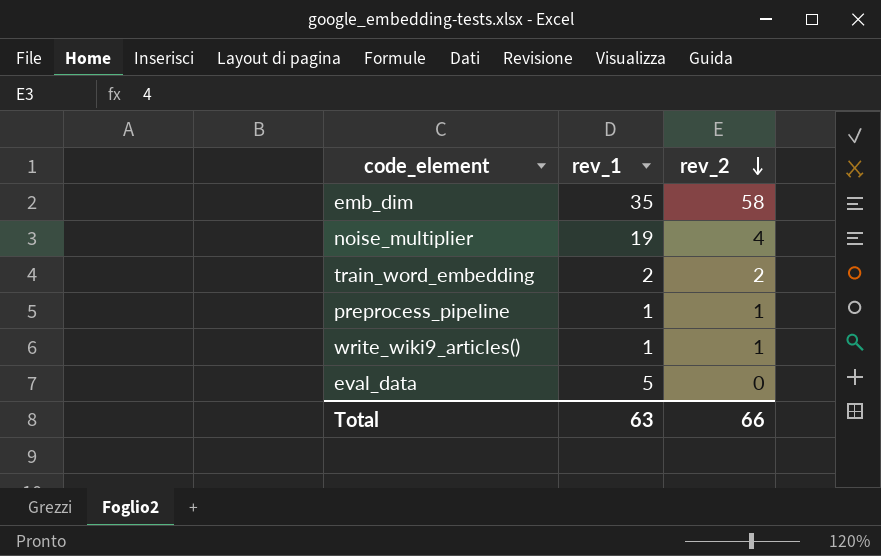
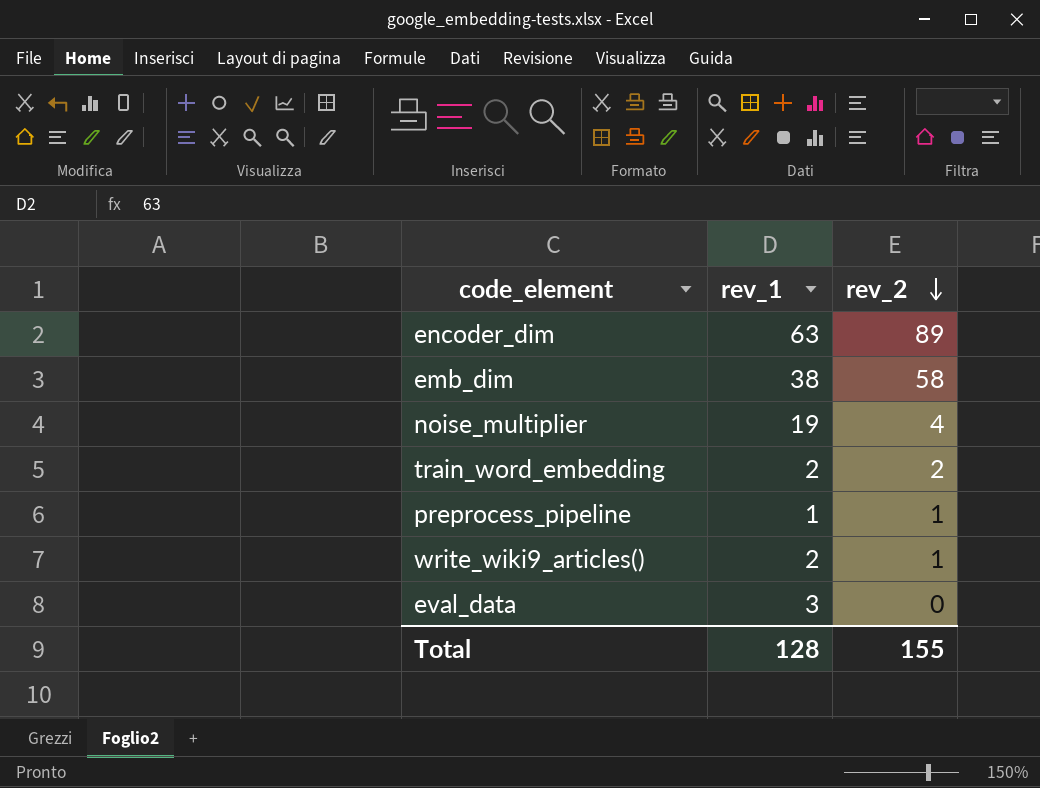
row encoder_dim: none -> 63 | 89
emb_dim | rev_1: 35 -> 38
write_wiki9_articles() | rev_1: 1 -> 2
eval_data | rev_1: 5 -> 3
Total | rev_1: 63 -> 128
Total | rev_2: 66 -> 155

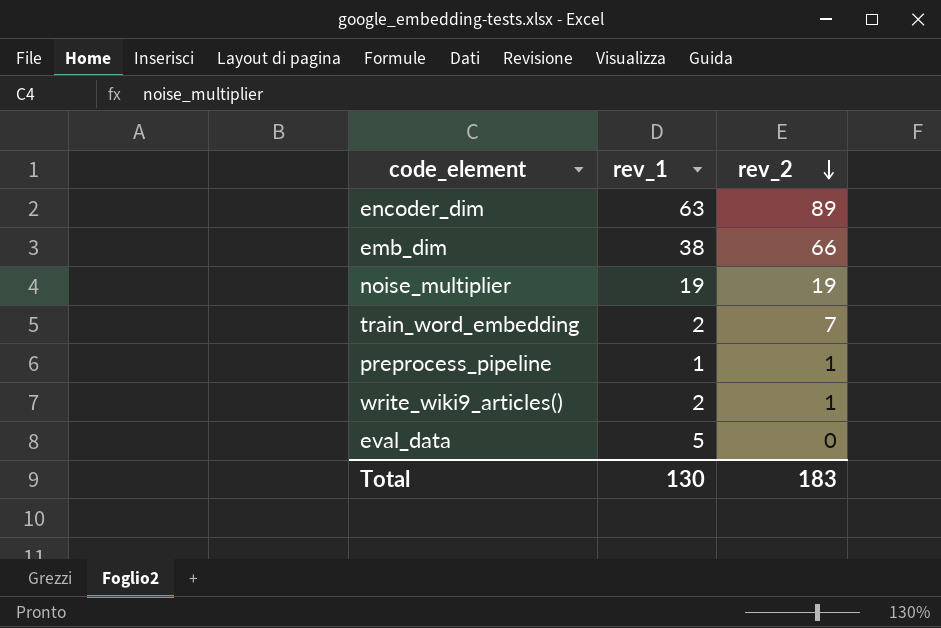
emb_dim | rev_2: 58 -> 66
noise_multiplier | rev_2: 4 -> 19
train_word_embedding | rev_2: 2 -> 7
eval_data | rev_1: 3 -> 5
Total | rev_1: 128 -> 130
Total | rev_2: 155 -> 183

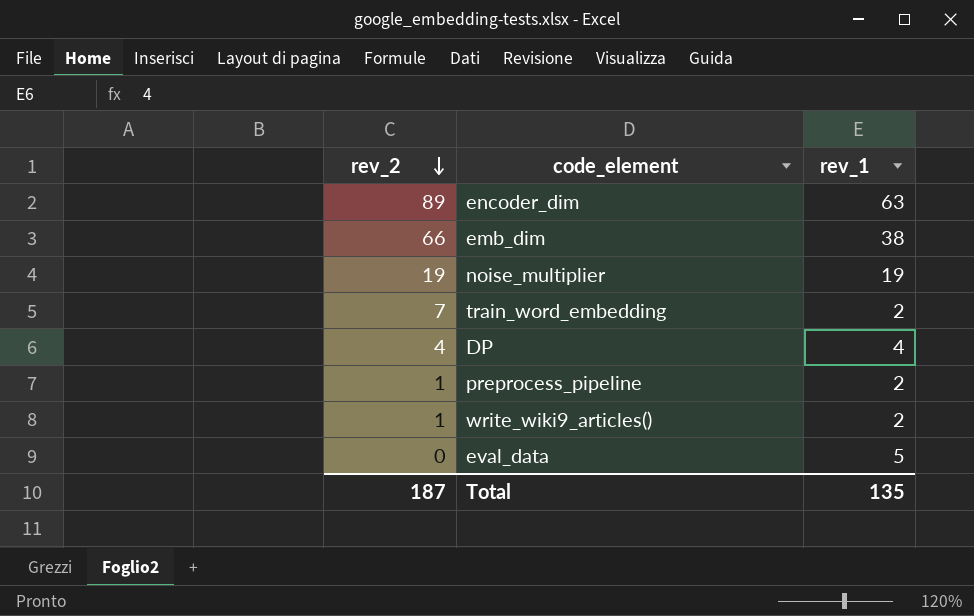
column rev_2 | position: 3 -> 1
row DP: none -> 4 | 4
preprocess_pipeline | rev_1: 1 -> 2
Total | rev_2: 183 -> 187
Total | rev_1: 130 -> 135

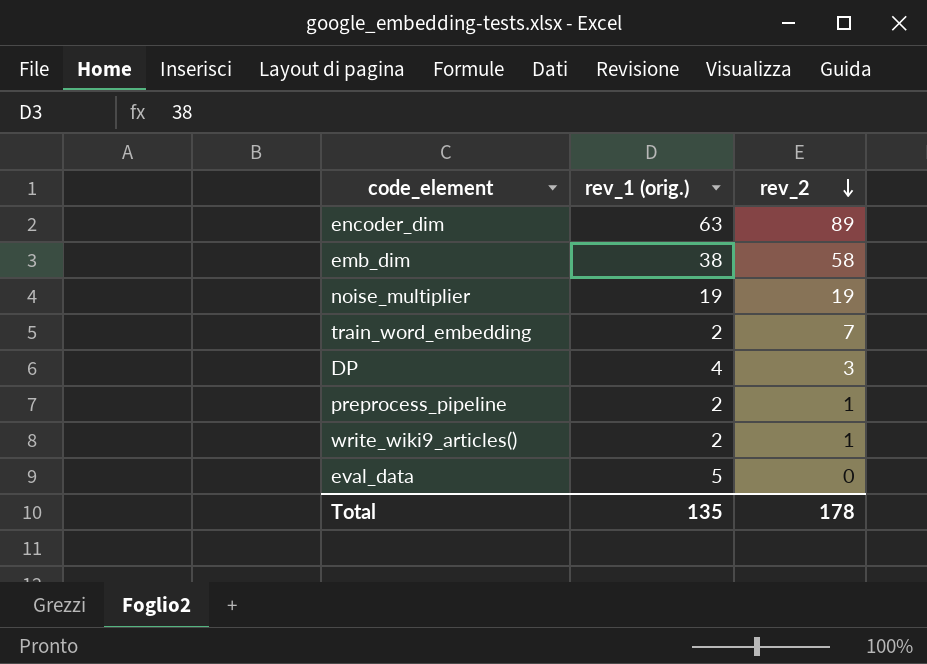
column name: rev_1 -> rev_1 (orig.)
column rev_2 | position: 1 -> 3
emb_dim | rev_2: 66 -> 58
DP | rev_2: 4 -> 3
Total | rev_2: 187 -> 178

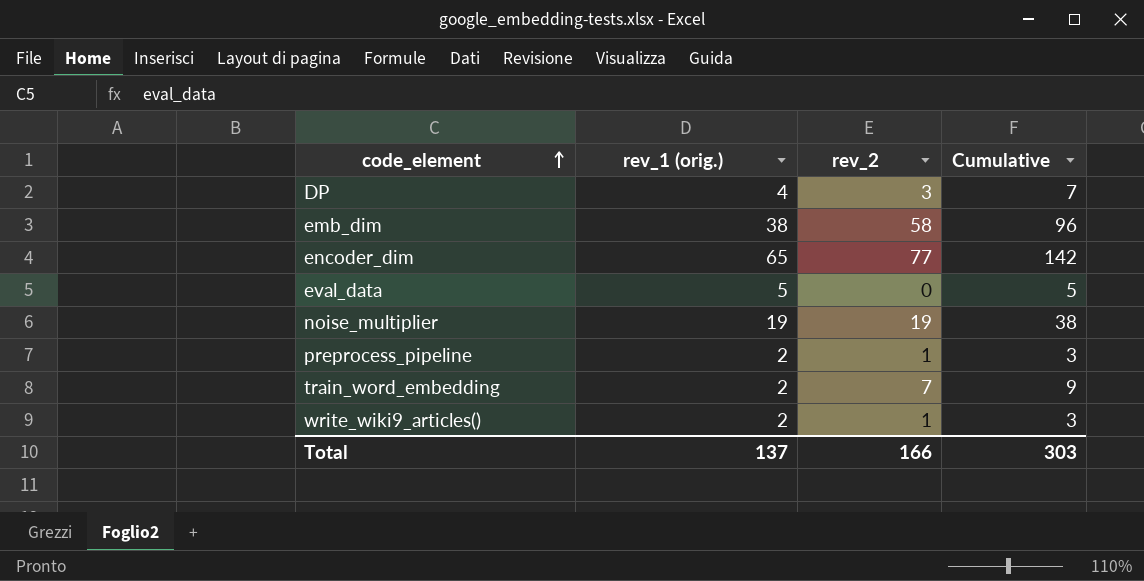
row order: rev_2 descending -> code_element ascending
column Cumulative | formula: none -> [rev_1 (orig.)] + [rev_2]
encoder_dim | rev_1 (orig.): 63 -> 65
encoder_dim | rev_2: 89 -> 77
Total | rev_1 (orig.): 135 -> 137
Total | rev_2: 178 -> 166

